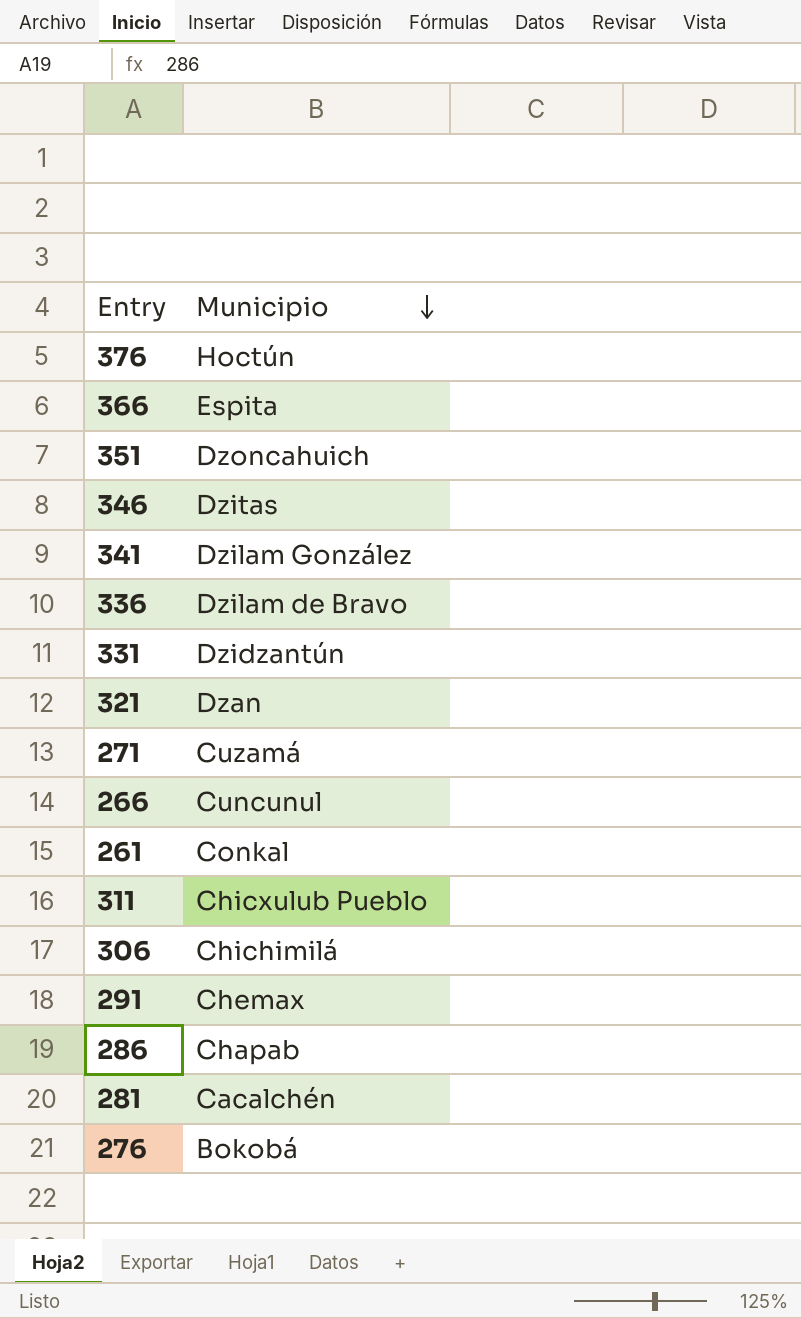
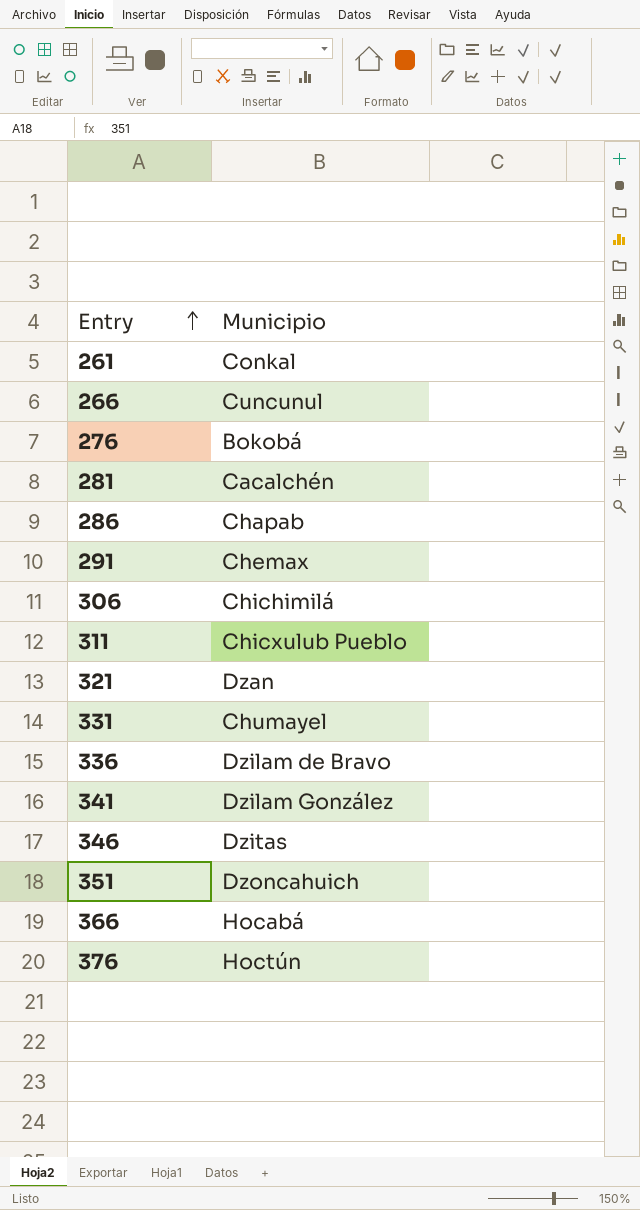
row order: Municipio descending -> Entry ascending
row 271: Cuzamá -> none
331 | Municipio: Dzidzantún -> Chumayel
366 | Municipio: Espita -> Hocabá

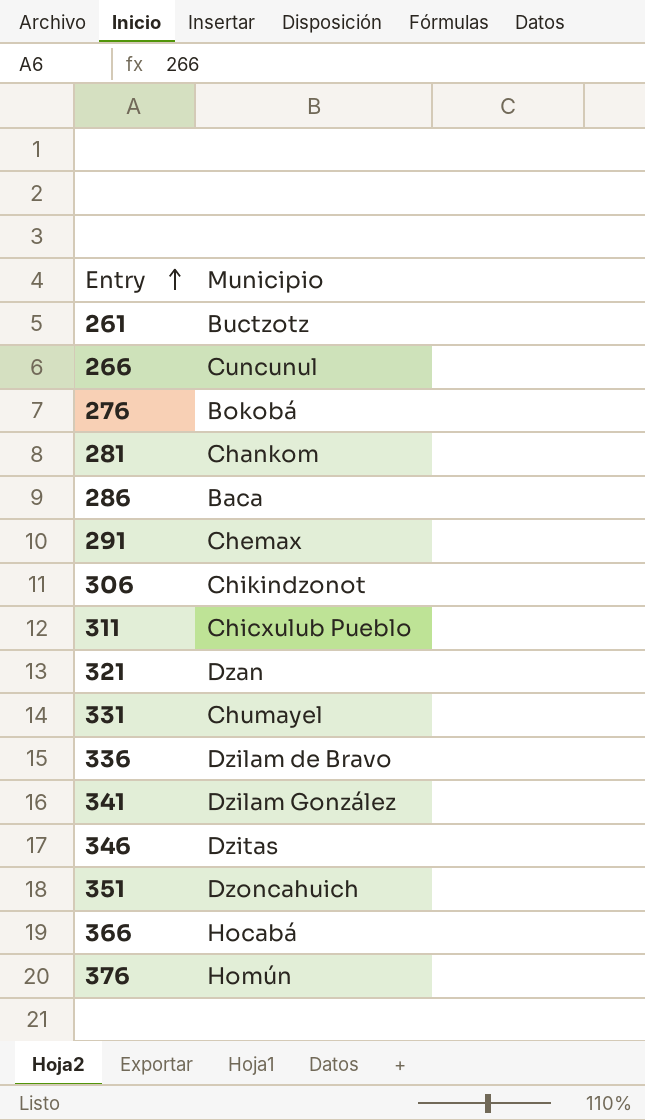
261 | Municipio: Conkal -> Buctzotz
281 | Municipio: Cacalchén -> Chankom
286 | Municipio: Chapab -> Baca
306 | Municipio: Chichimilá -> Chikindzonot
376 | Municipio: Hoctún -> Homún

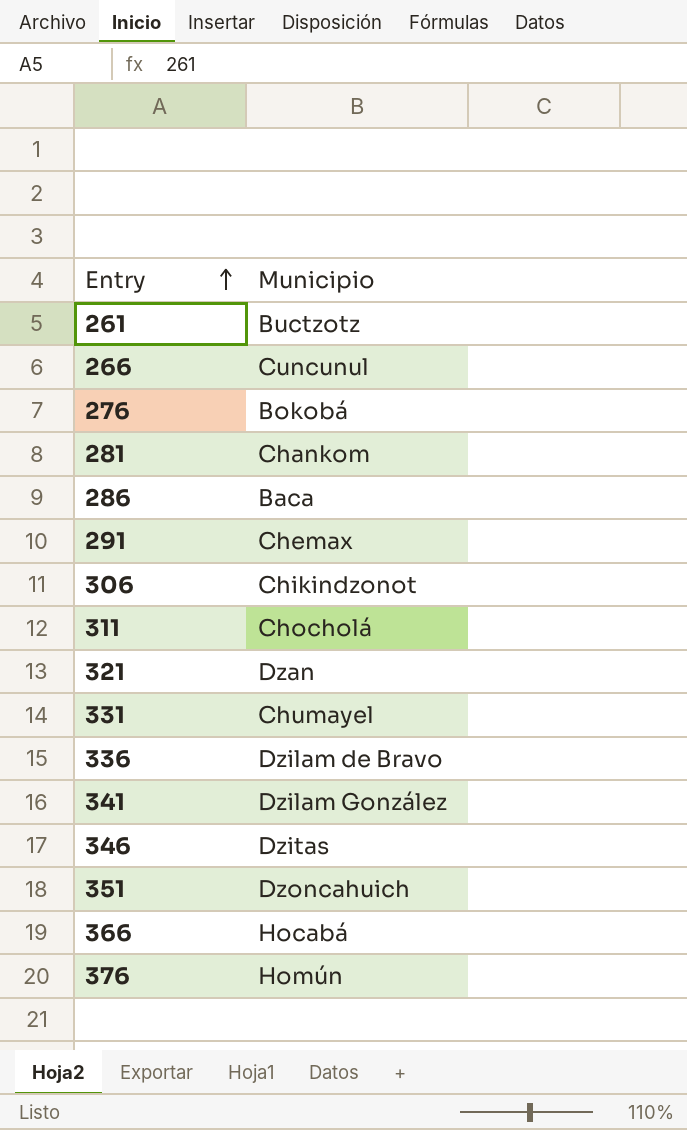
311 | Municipio: Chicxulub Pueblo -> Chocholá

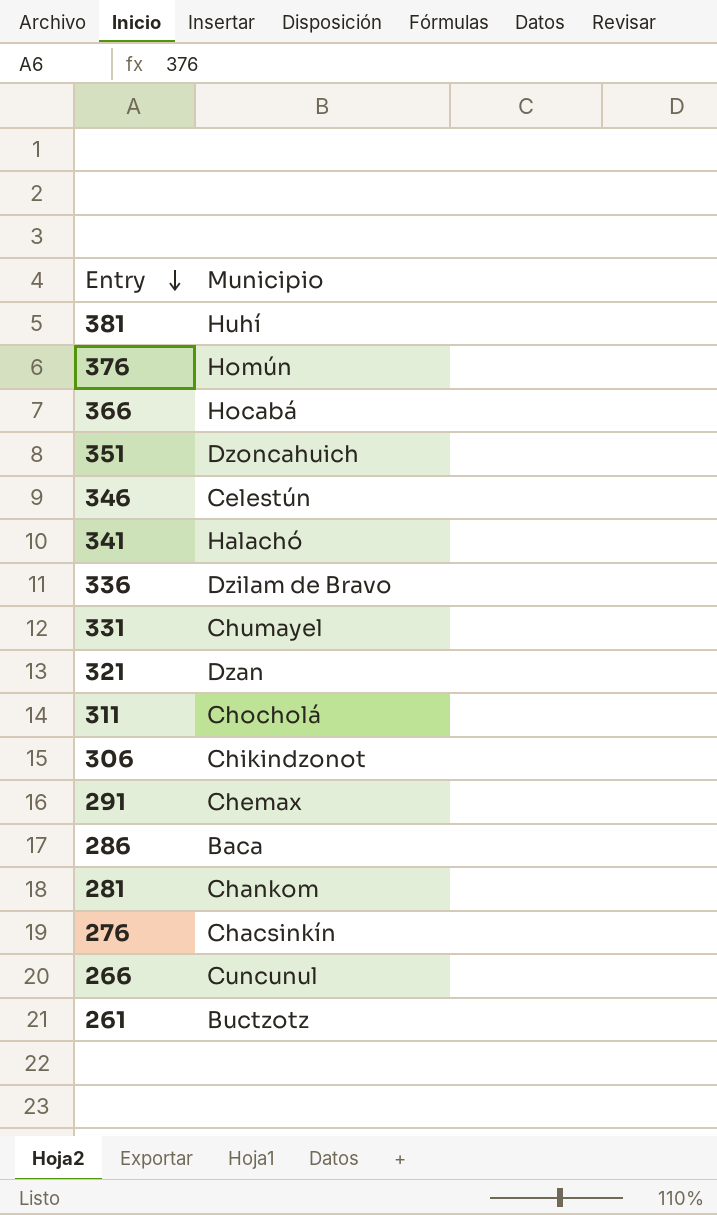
row order: Entry ascending -> Entry descending
row 381: none -> Huhí
346 | Municipio: Dzitas -> Celestún
341 | Municipio: Dzilam González -> Halachó
276 | Municipio: Bokobá -> Chacsinkín

